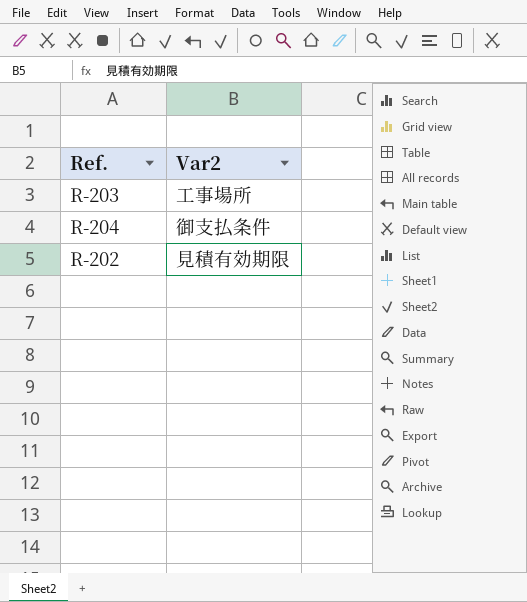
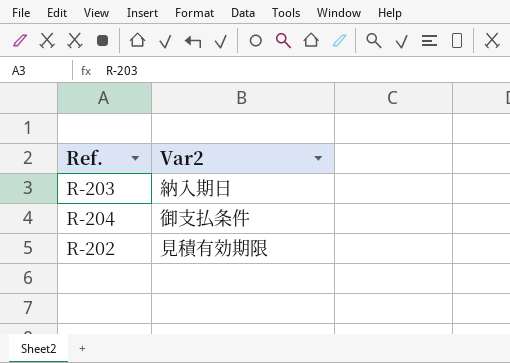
R-203 | Var2: 工事場所 -> 納入期日

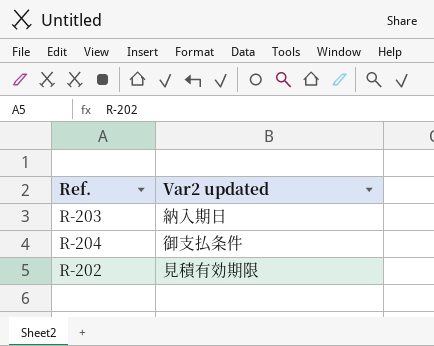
column name: Var2 -> Var2 updated

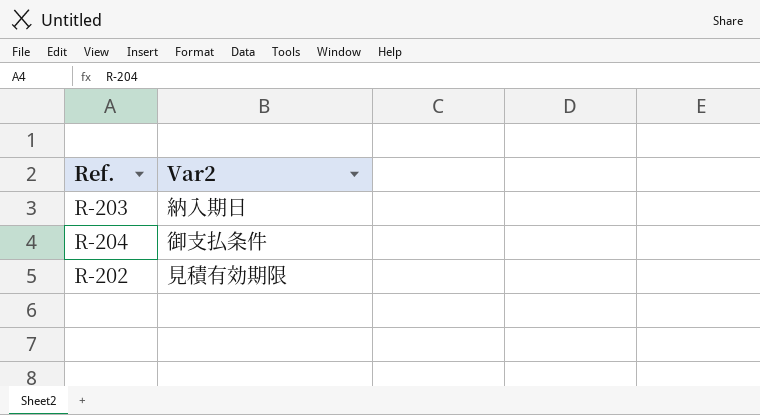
column name: Var2 updated -> Var2

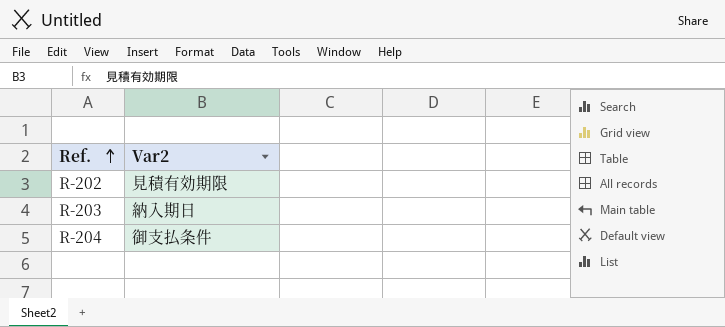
row order: none -> Ref. ascending

